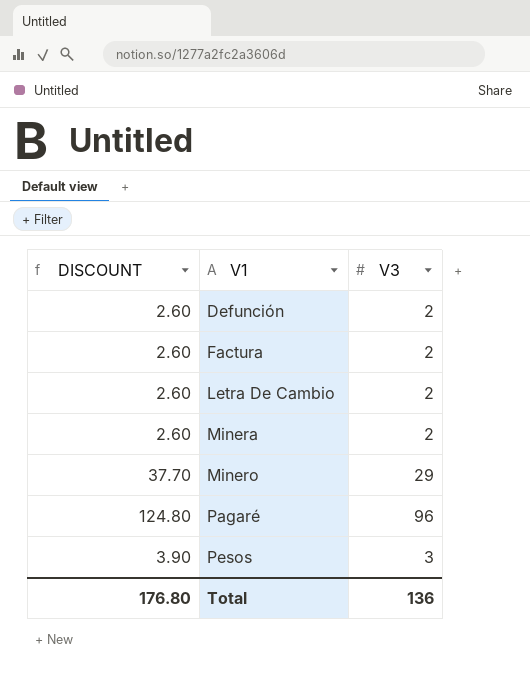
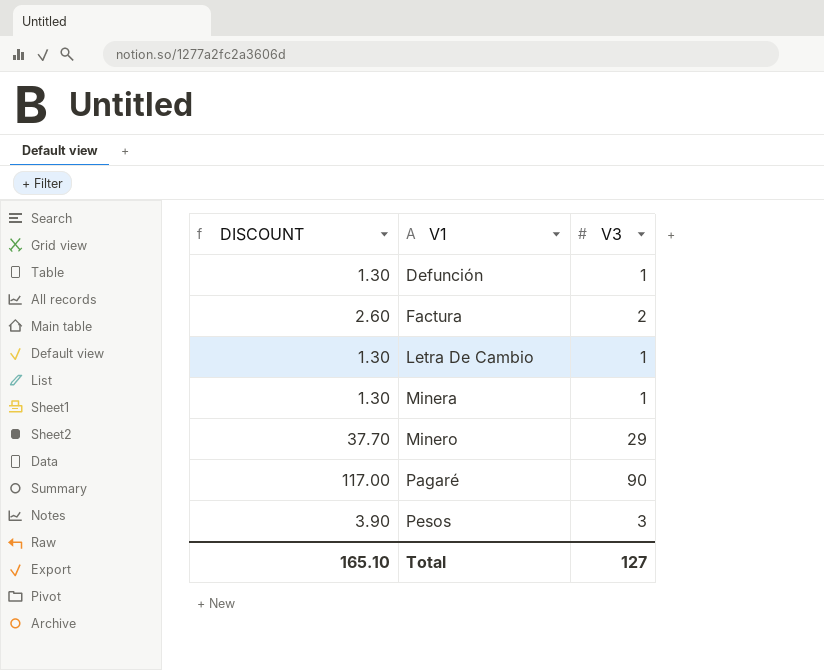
Defunción | DISCOUNT: 2.60 -> 1.30
Defunción | V3: 2 -> 1
Letra De Cambio | DISCOUNT: 2.60 -> 1.30
Letra De Cambio | V3: 2 -> 1
Minera | DISCOUNT: 2.60 -> 1.30
Minera | V3: 2 -> 1
Pagaré | DISCOUNT: 124.80 -> 117.00
Pagaré | V3: 96 -> 90
Total | DISCOUNT: 176.80 -> 165.10
Total | V3: 136 -> 127

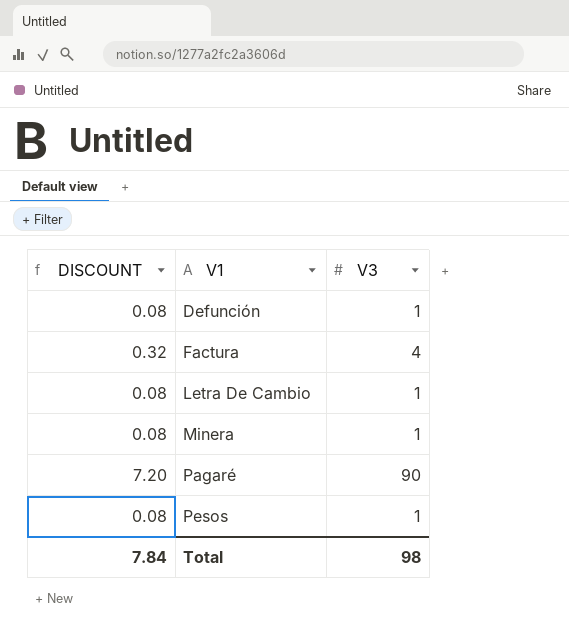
column DISCOUNT | formula: [V3] * 1.3 -> [V3] * 0.08
row Minero: 37.70 | 29 -> none
Factura | V3: 2 -> 4
Pesos | V3: 3 -> 1
Total | DISCOUNT: 165.10 -> 7.84
Total | V3: 127 -> 98

